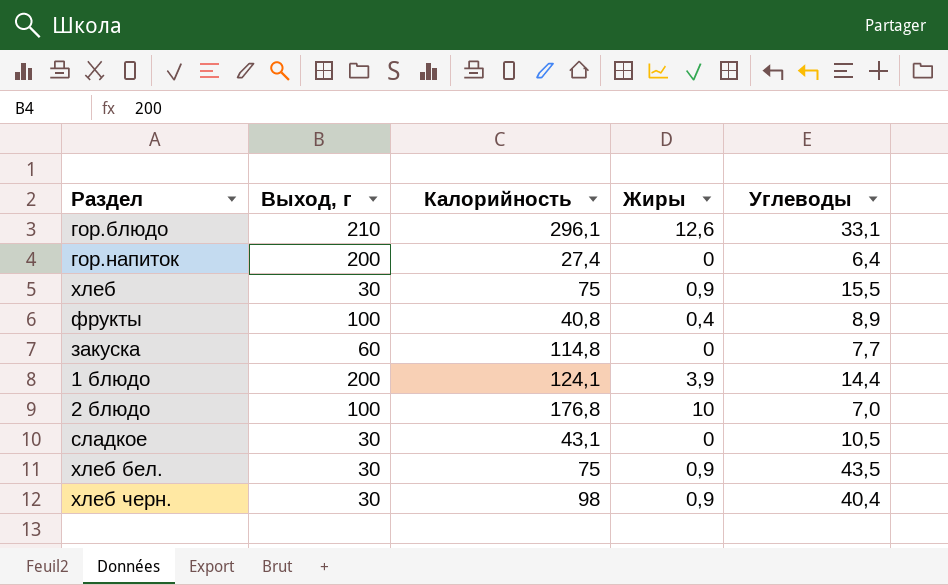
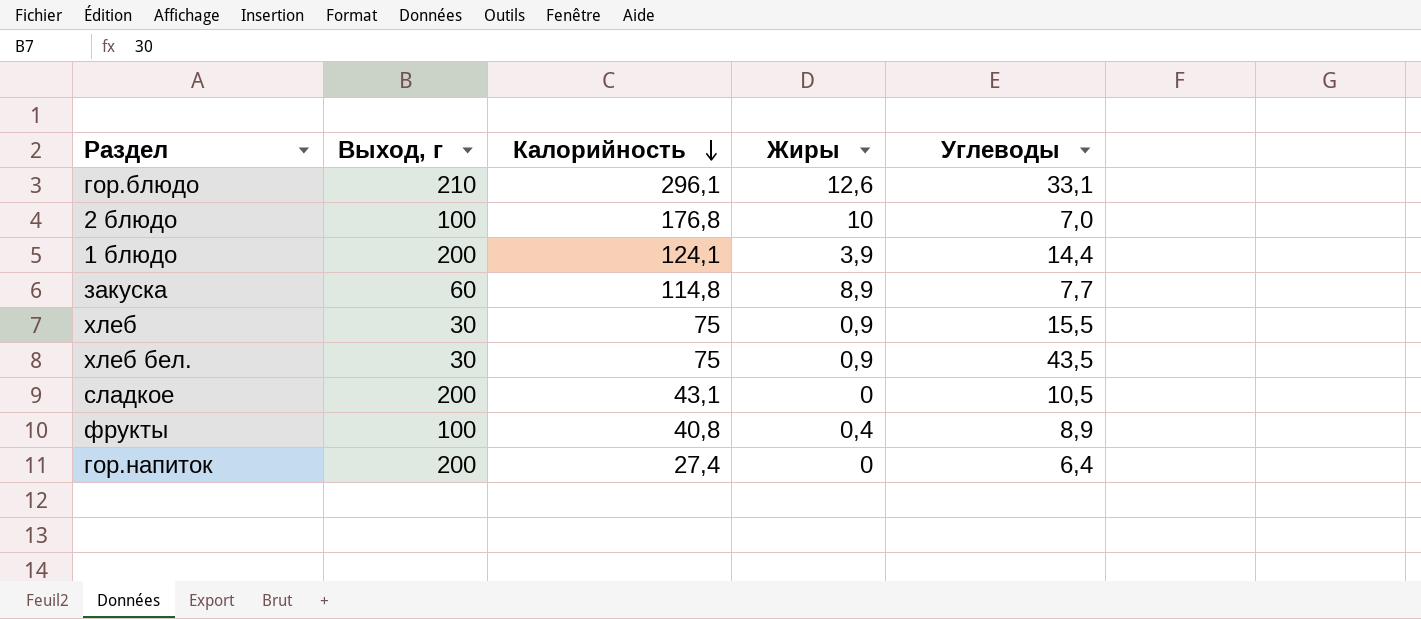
row order: none -> Калорийность descending
row хлеб черн.: 30 | 98 | 0,9 | 40,4 -> none
закуска | Жиры: 0 -> 8,9
сладкое | Выход, г: 30 -> 200

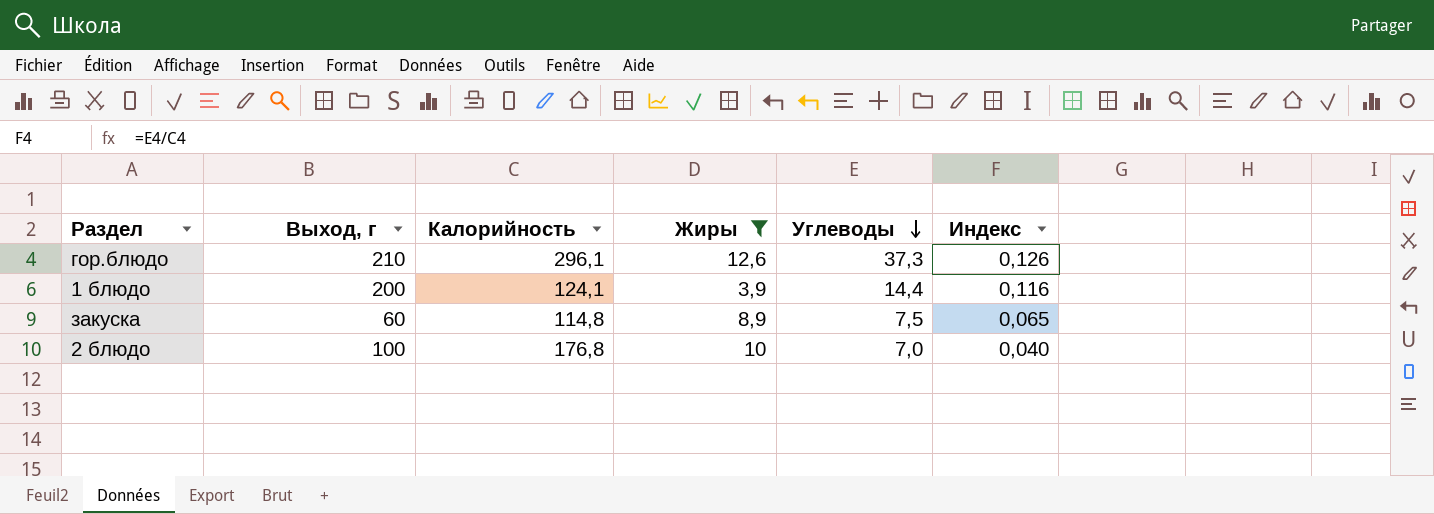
filter: none -> Жиры >= 3,9
row order: Калорийность descending -> Углеводы descending
column Индекс | formula: none -> [Углеводы] / [Калорийность]
гор.блюдо | Углеводы: 33,1 -> 37,3
закуска | Углеводы: 7,7 -> 7,5

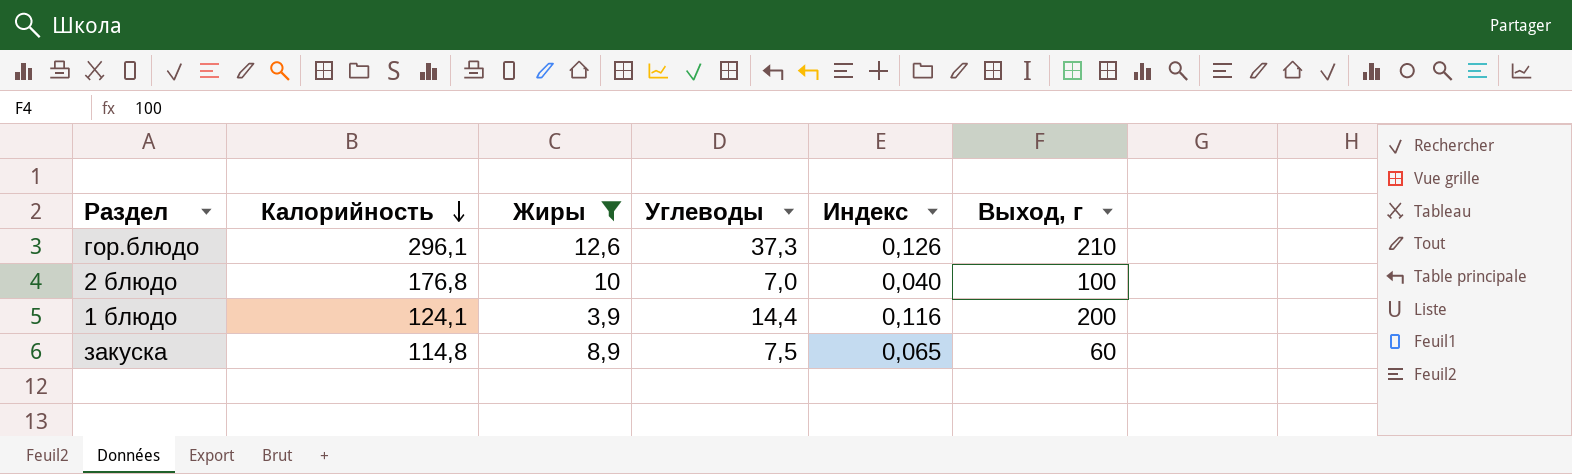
row order: Углеводы descending -> Калорийность descending
column Выход, г | position: 2 -> 6

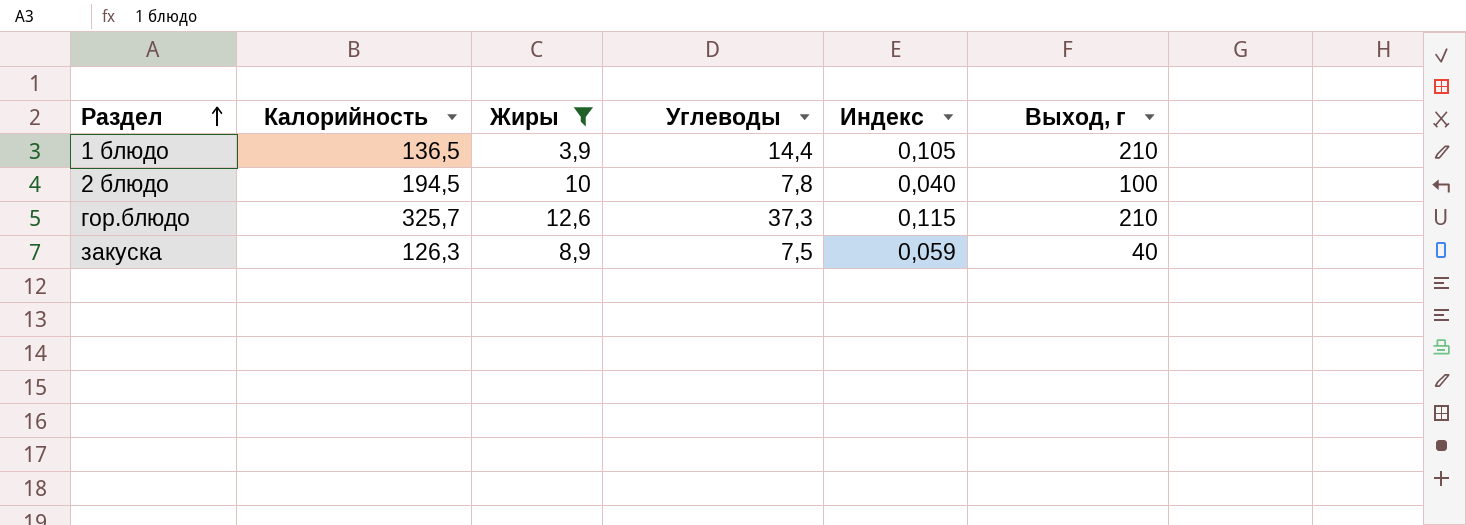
row order: Калорийность descending -> Раздел ascending
1 блюдо | Калорийность: 124,1 -> 136,5
1 блюдо | Индекс: 0,116 -> 0,105
1 блюдо | Выход, г: 200 -> 210
2 блюдо | Калорийность: 176,8 -> 194,5
2 блюдо | Углеводы: 7,0 -> 7,8
гор.блюдо | Калорийность: 296,1 -> 325,7
гор.блюдо | Индекс: 0,126 -> 0,115
закуска | Калорийность: 114,8 -> 126,3
закуска | Индекс: 0,065 -> 0,059
закуска | Выход, г: 60 -> 40

